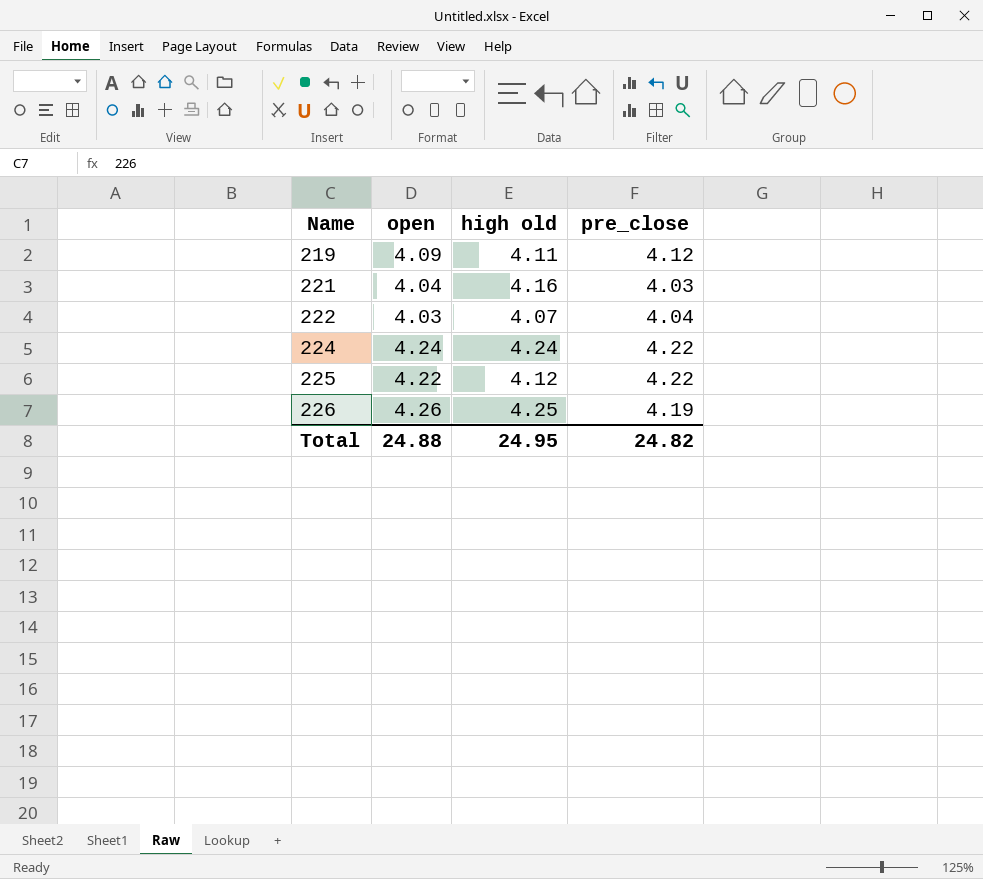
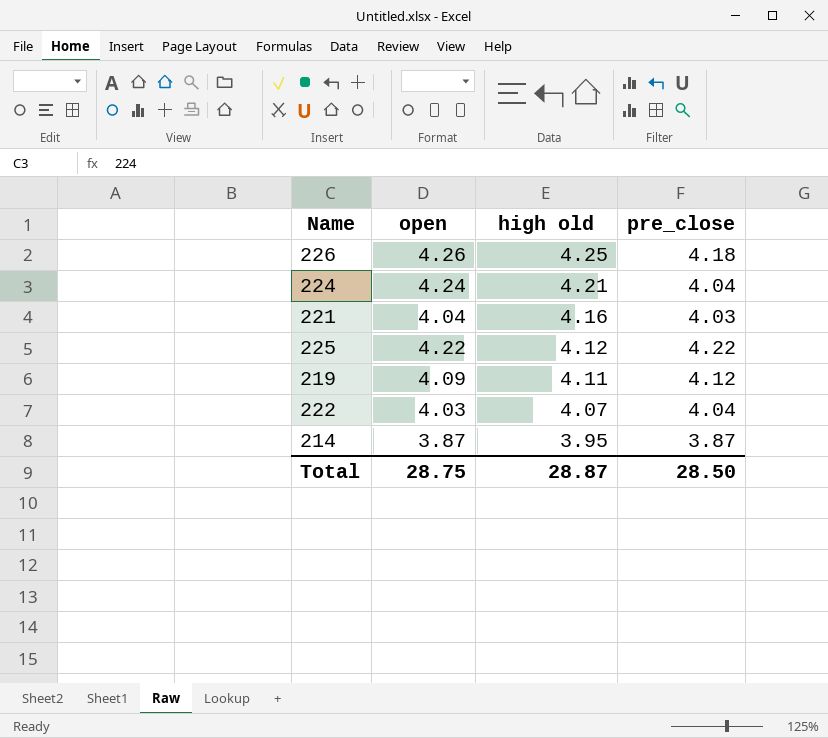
row order: Name ascending -> high old descending
226 | pre_close: 4.19 -> 4.18
224 | high old: 4.24 -> 4.21
224 | pre_close: 4.22 -> 4.04
row 214: none -> 3.87 | 3.95 | 3.87
Total | open: 24.88 -> 28.75
Total | high old: 24.95 -> 28.87
Total | pre_close: 24.82 -> 28.50

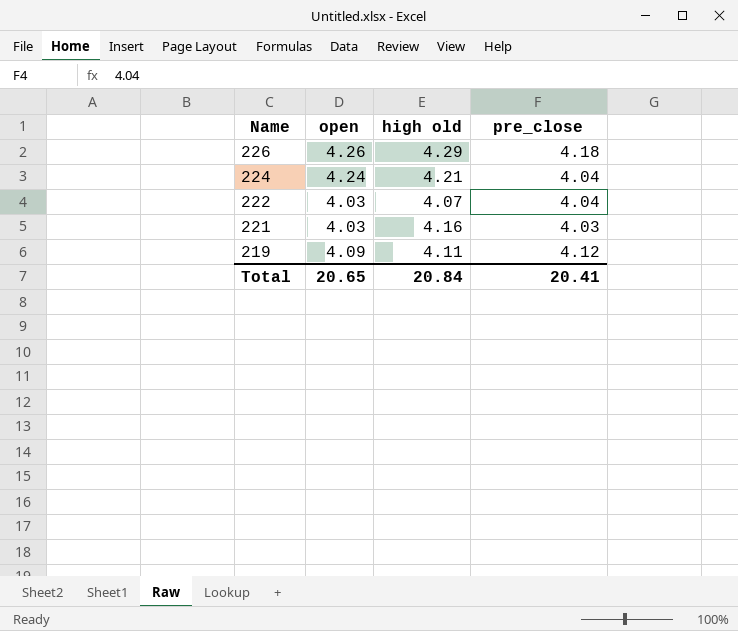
row order: high old descending -> Name descending
row 225: 4.22 | 4.12 | 4.22 -> none
row 214: 3.87 | 3.95 | 3.87 -> none
226 | high old: 4.25 -> 4.29
221 | open: 4.04 -> 4.03
Total | open: 28.75 -> 20.65
Total | high old: 28.87 -> 20.84
Total | pre_close: 28.50 -> 20.41

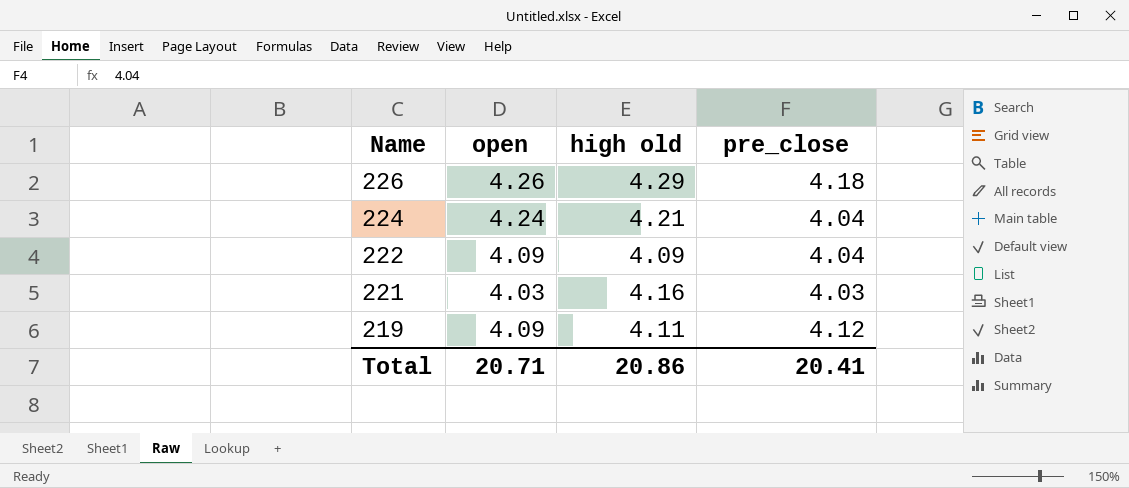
222 | open: 4.03 -> 4.09
222 | high old: 4.07 -> 4.09
Total | open: 20.65 -> 20.71
Total | high old: 20.84 -> 20.86

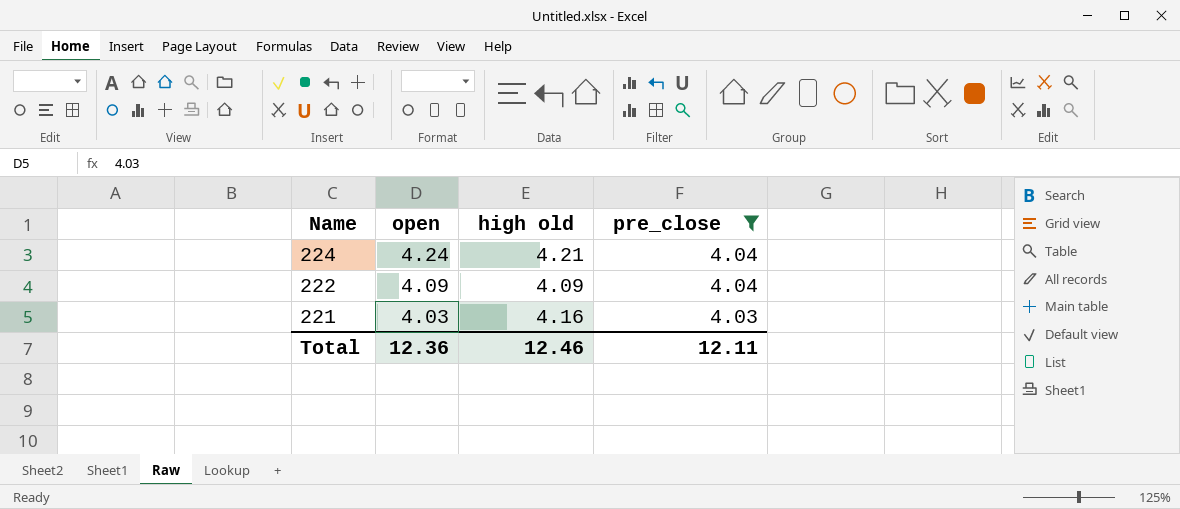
filter: none -> pre_close <= 4.04
Total | open: 20.71 -> 12.36
Total | high old: 20.86 -> 12.46
Total | pre_close: 20.41 -> 12.11

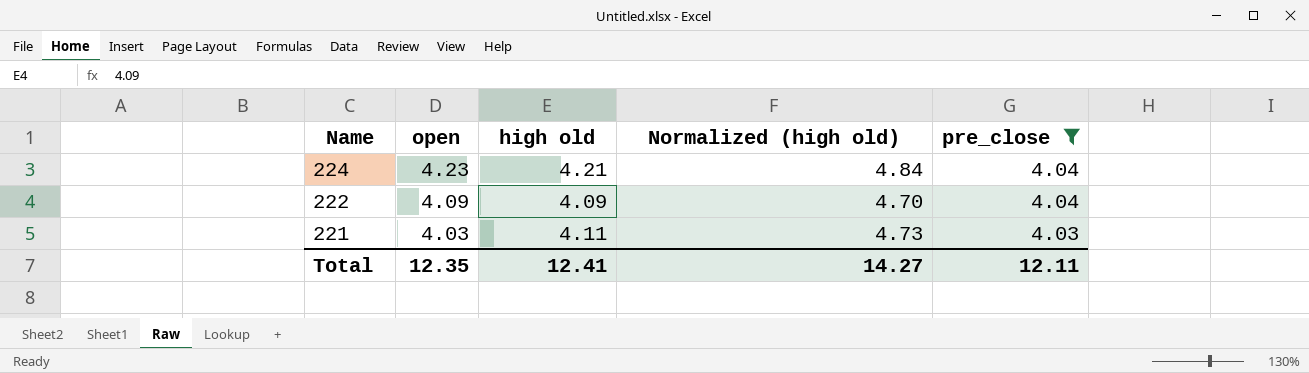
column Normalized (high old) | formula: none -> [high old] * 1.15
224 | open: 4.24 -> 4.23
221 | high old: 4.16 -> 4.11
Total | open: 12.36 -> 12.35
Total | high old: 12.46 -> 12.41

